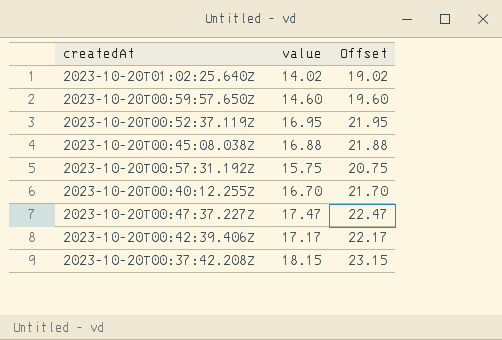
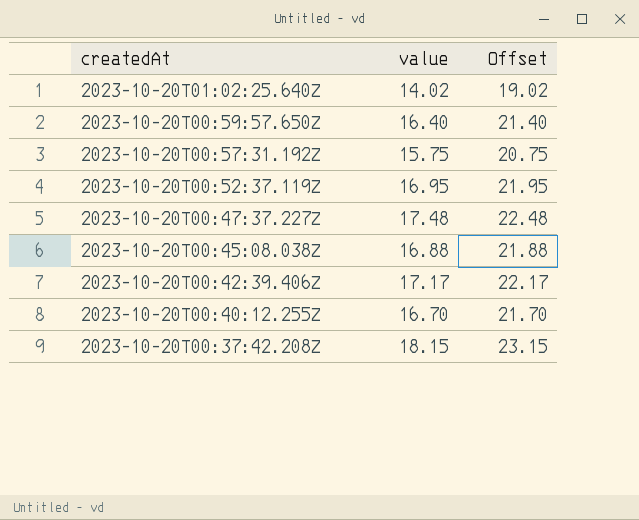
row order: none -> createdAt descending
2023-10-20T00:59:57.650Z | value: 14.60 -> 16.40
2023-10-20T00:59:57.650Z | Offset: 19.60 -> 21.40
2023-10-20T00:47:37.227Z | value: 17.47 -> 17.48
2023-10-20T00:47:37.227Z | Offset: 22.47 -> 22.48

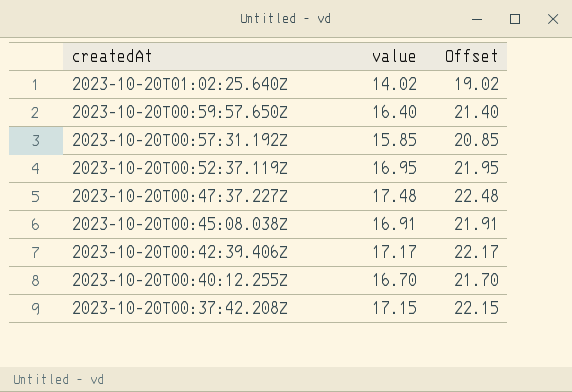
2023-10-20T00:57:31.192Z | value: 15.75 -> 15.85
2023-10-20T00:57:31.192Z | Offset: 20.75 -> 20.85
2023-10-20T00:45:08.038Z | value: 16.88 -> 16.91
2023-10-20T00:45:08.038Z | Offset: 21.88 -> 21.91
2023-10-20T00:37:42.208Z | value: 18.15 -> 17.15
2023-10-20T00:37:42.208Z | Offset: 23.15 -> 22.15

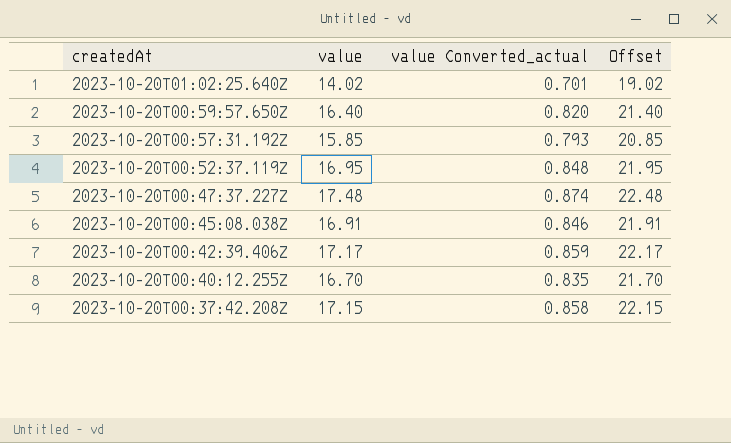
column value Converted_actual | formula: none -> [value] * 0.05

